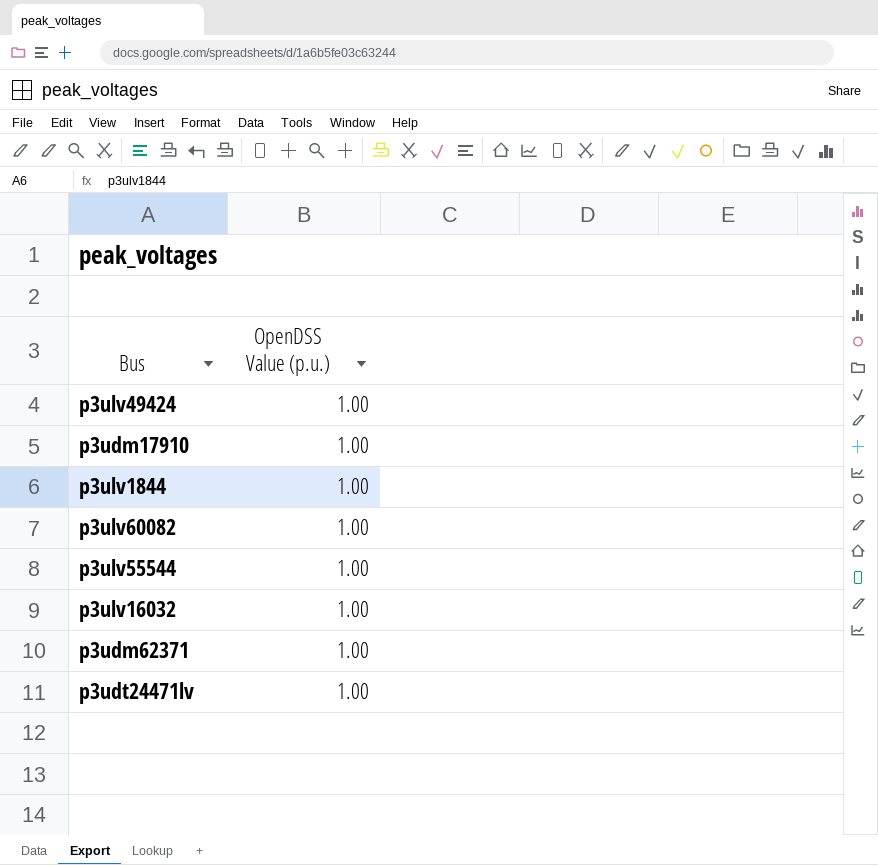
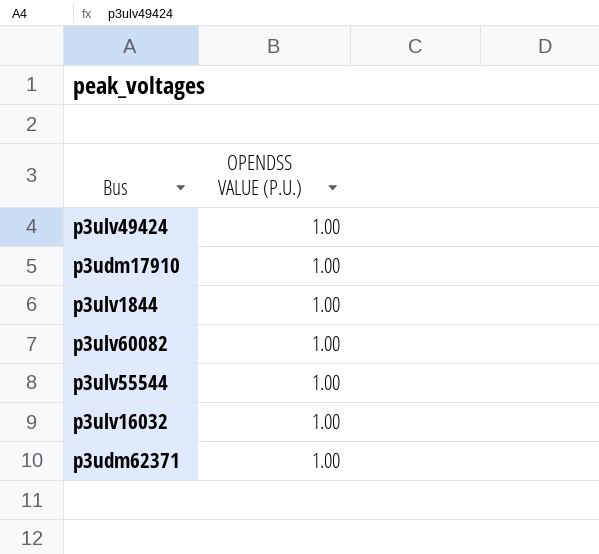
column name: OpenDSS Value (p.u.) -> OPENDSS VALUE (P.U.)
row p3udt24471lv: 1.00 -> none

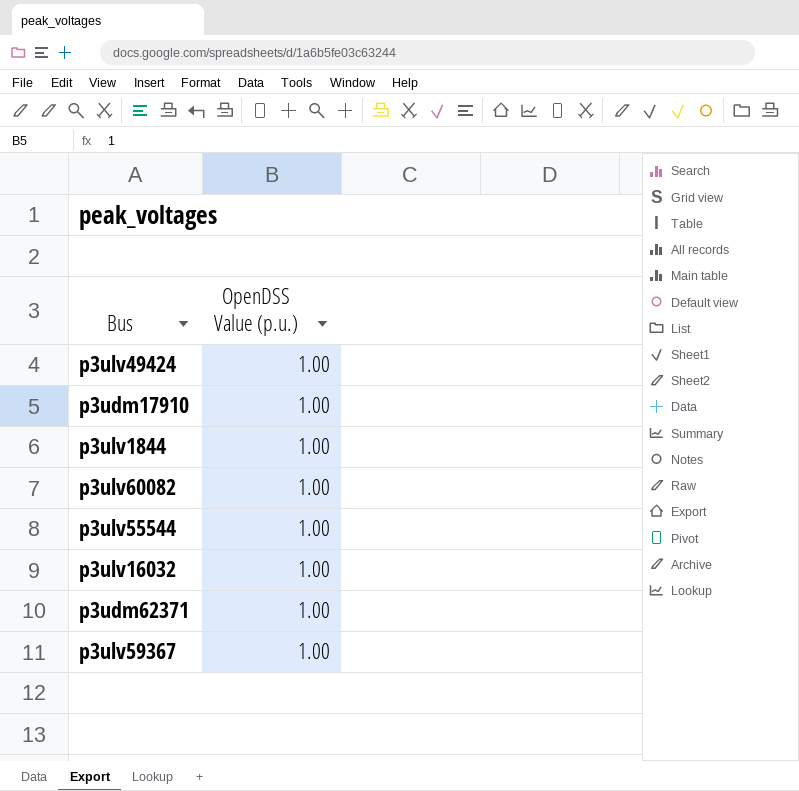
column name: OPENDSS VALUE (P.U.) -> OpenDSS Value (p.u.)
row p3ulv59367: none -> 1.00

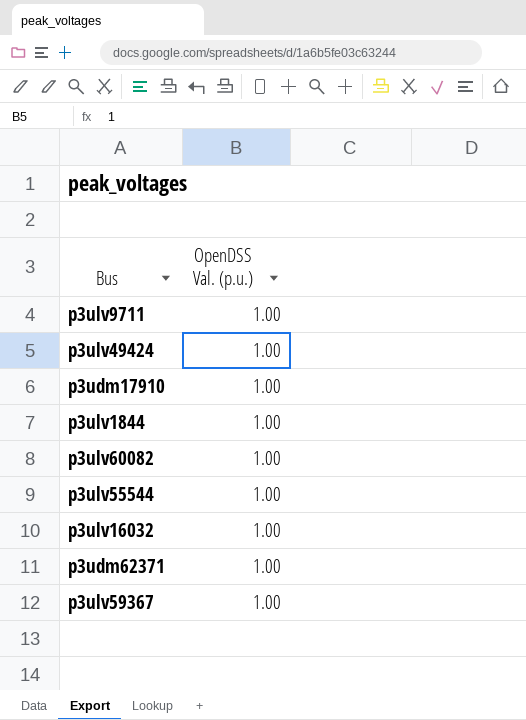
column name: OpenDSS Value (p.u.) -> OpenDSS Val. (p.u.)
row p3ulv9711: none -> 1.00

